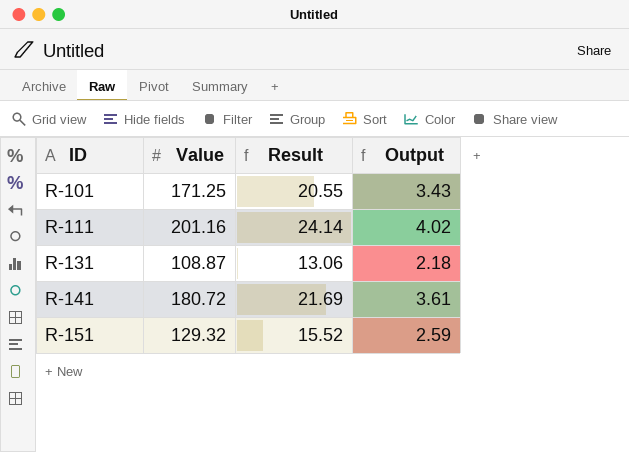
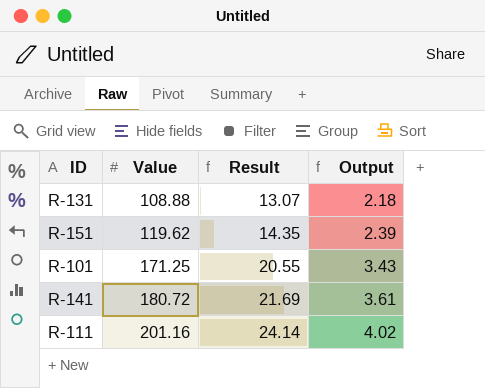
row order: ID ascending -> Value ascending
R-131 | Value: 108.87 -> 108.88
R-131 | Result: 13.06 -> 13.07
R-151 | Value: 129.32 -> 119.62
R-151 | Result: 15.52 -> 14.35
R-151 | Output: 2.59 -> 2.39

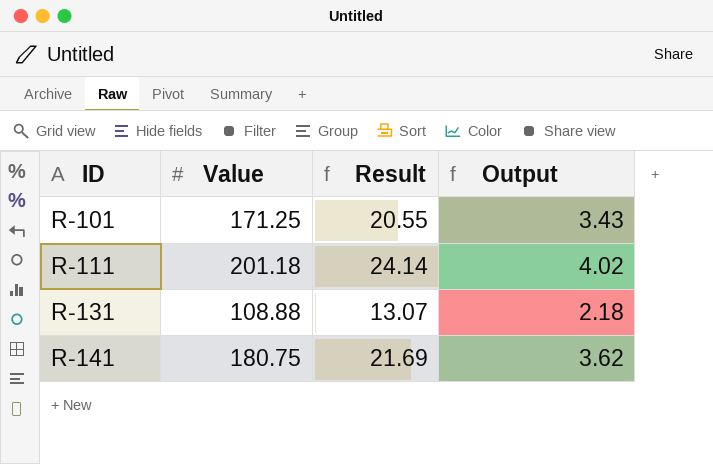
row order: Value ascending -> ID ascending
row R-151: 119.62 | 14.35 | 2.39 -> none
R-111 | Value: 201.16 -> 201.18
R-141 | Value: 180.72 -> 180.75
R-141 | Output: 3.61 -> 3.62

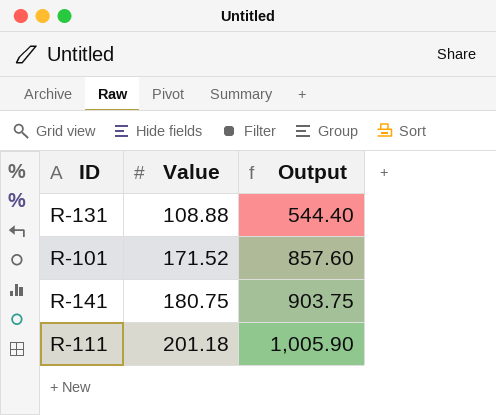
row order: ID ascending -> Value ascending
column Result | formula: [Value] * 0.12 -> none
column Output | formula: [Value] * 0.02 -> [Value] * 5
R-101 | Value: 171.25 -> 171.52

